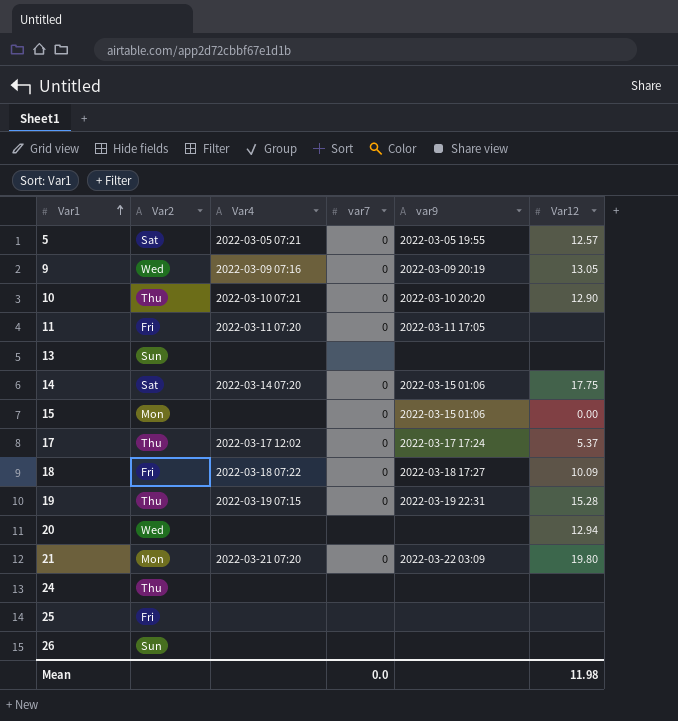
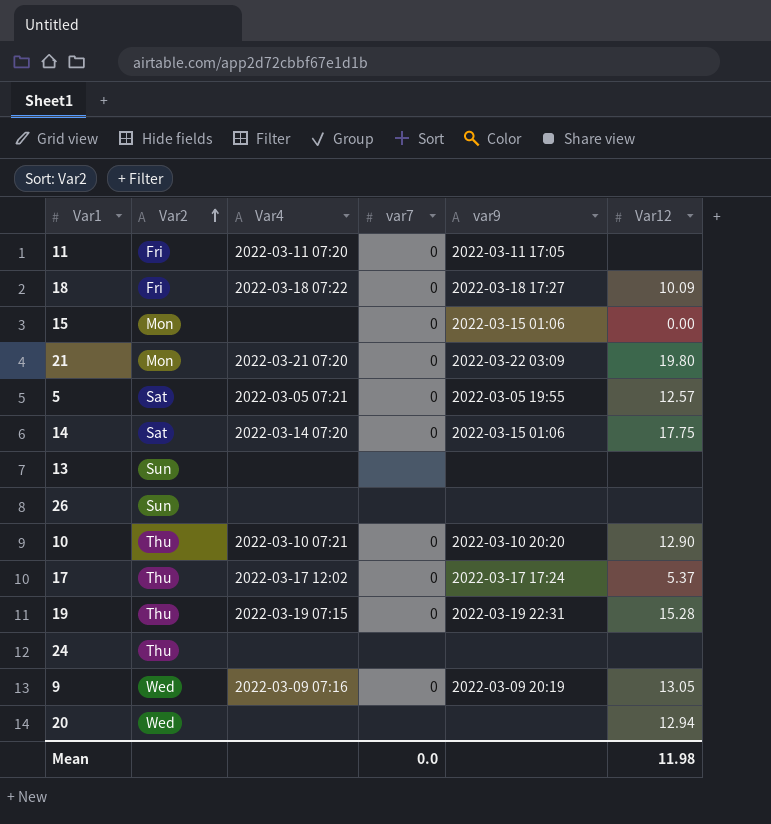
row order: Var1 ascending -> Var2 ascending
row 25: Fri | none | none | none | none -> none

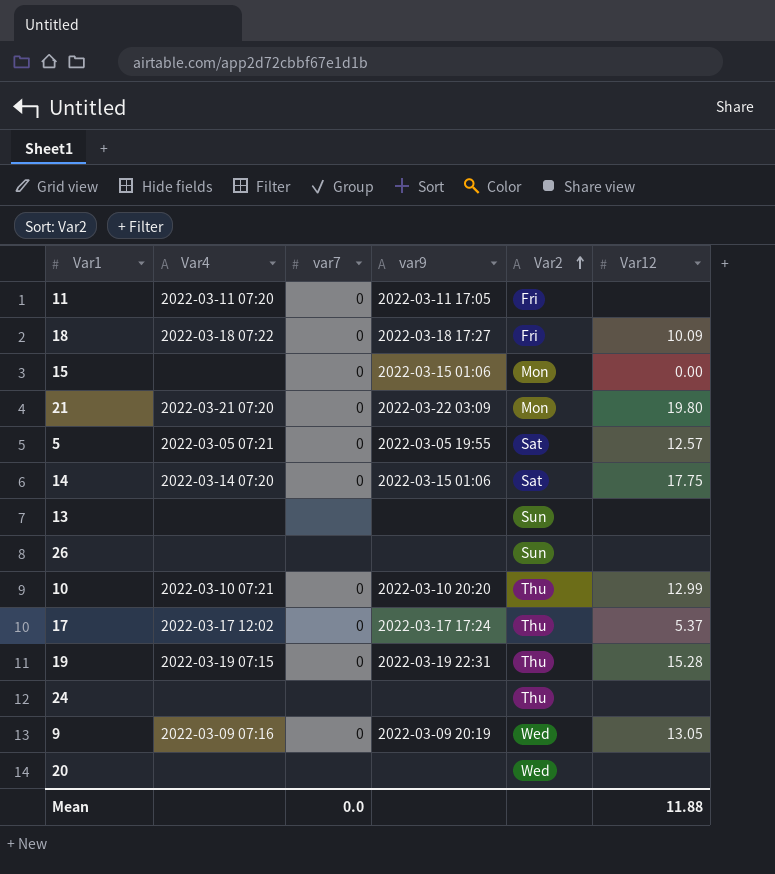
column Var2 | position: 2 -> 5
10 | Var12: 12.90 -> 12.99
20 | Var12: 12.94 -> none
Mean | Var12: 11.98 -> 11.88

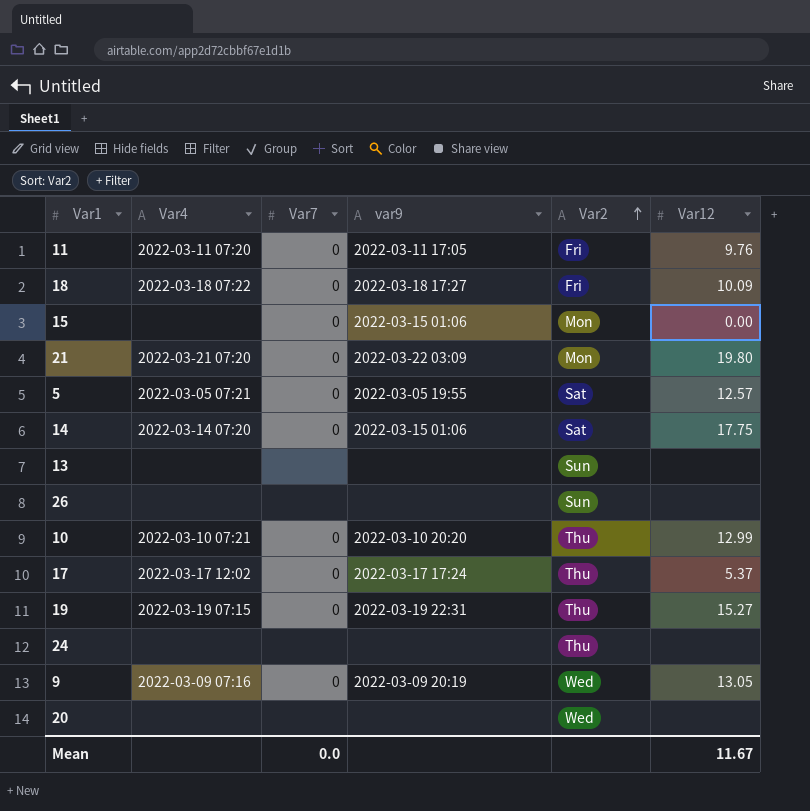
column name: var7 -> Var7
11 | Var12: none -> 9.76
19 | Var12: 15.28 -> 15.27
Mean | Var12: 11.88 -> 11.67

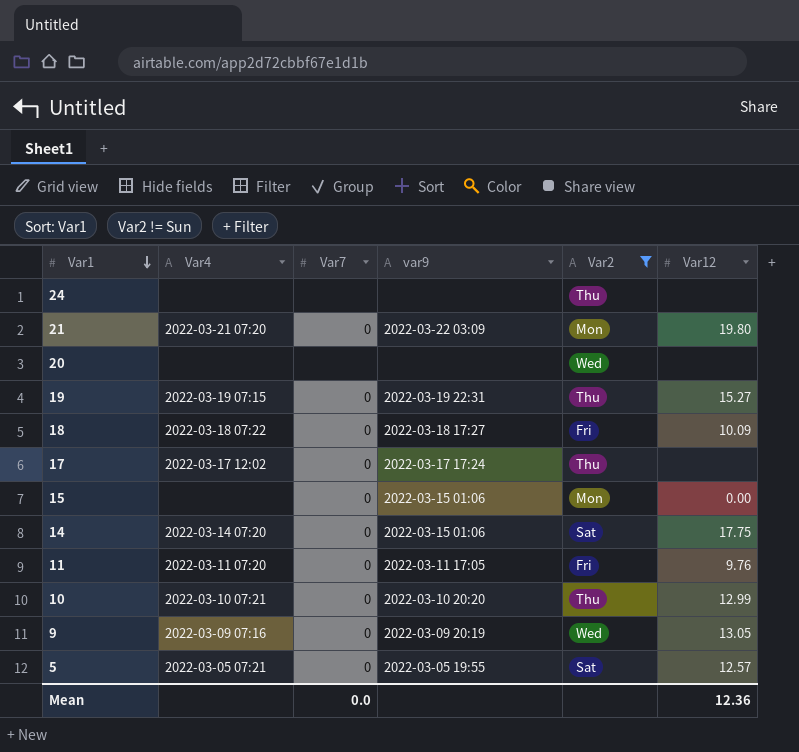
filter: none -> Var2 != Sun
row order: Var2 ascending -> Var1 descending
17 | Var12: 5.37 -> none
Mean | Var12: 11.67 -> 12.36

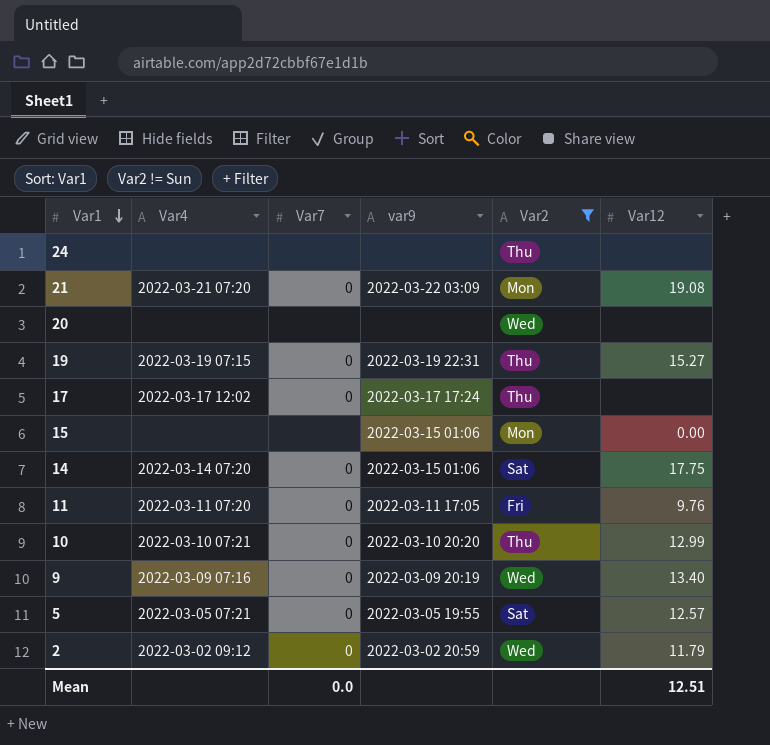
row 18: 2022-03-18 07:22 | 0 | 2022-03-18 17:27 | Fri | 10.09 -> none
21 | Var12: 19.80 -> 19.08
15 | Var7: 0 -> none
9 | Var12: 13.05 -> 13.40
row 2: none -> 2022-03-02 09:12 | 0 | 2022-03-02 20:59 | Wed | 11.79
Mean | Var12: 12.36 -> 12.51

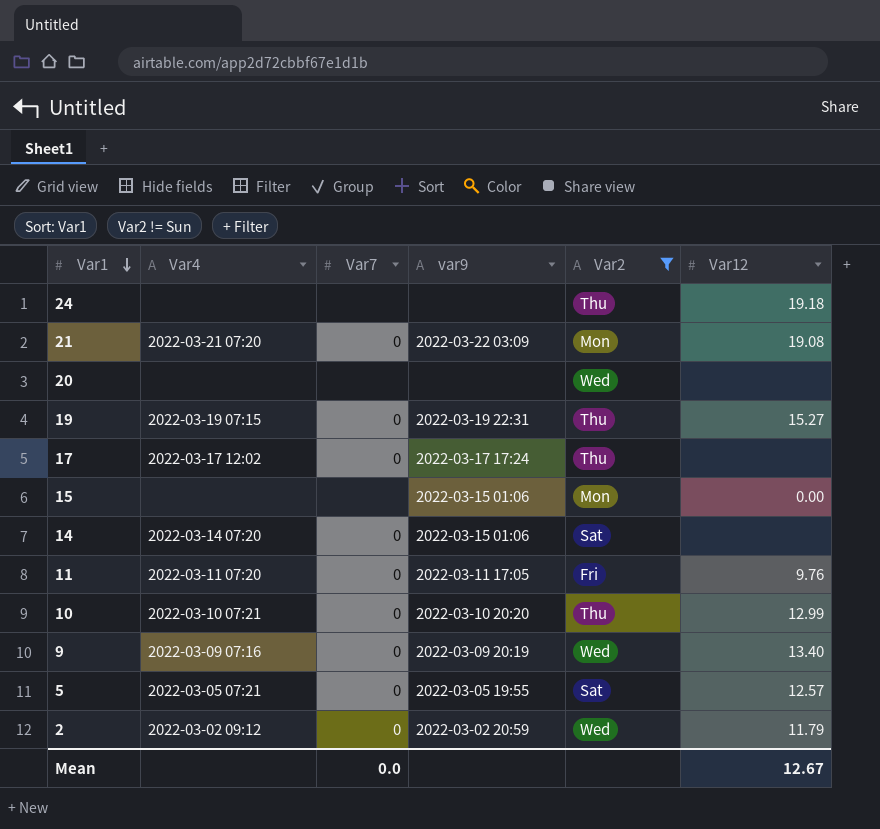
24 | Var12: none -> 19.18
14 | Var12: 17.75 -> none
Mean | Var12: 12.51 -> 12.67

